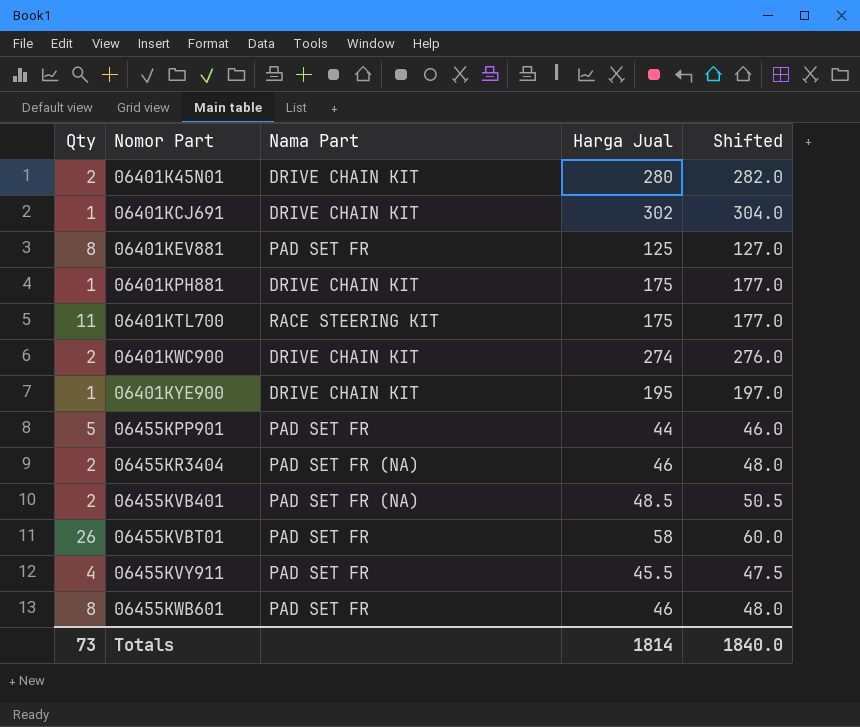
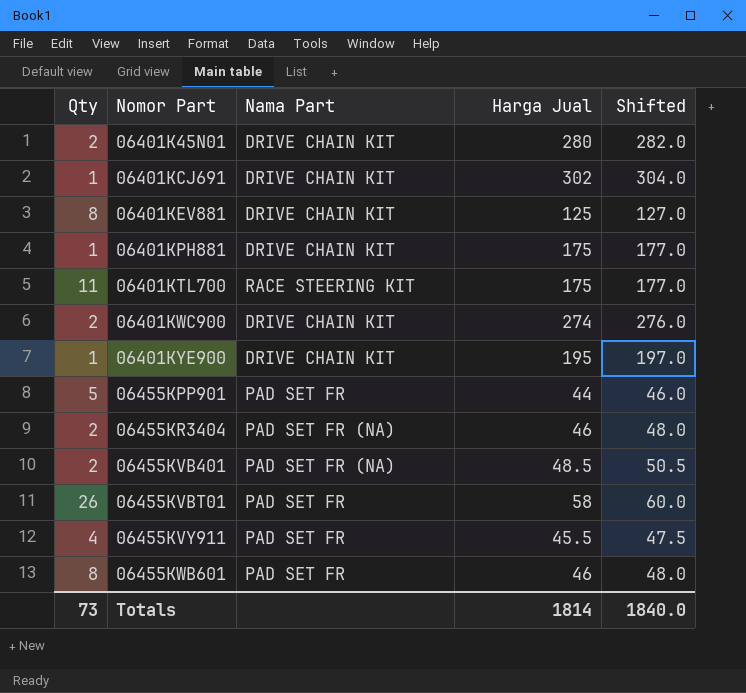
06401KEV881 | Nama Part: PAD SET FR -> DRIVE CHAIN KIT

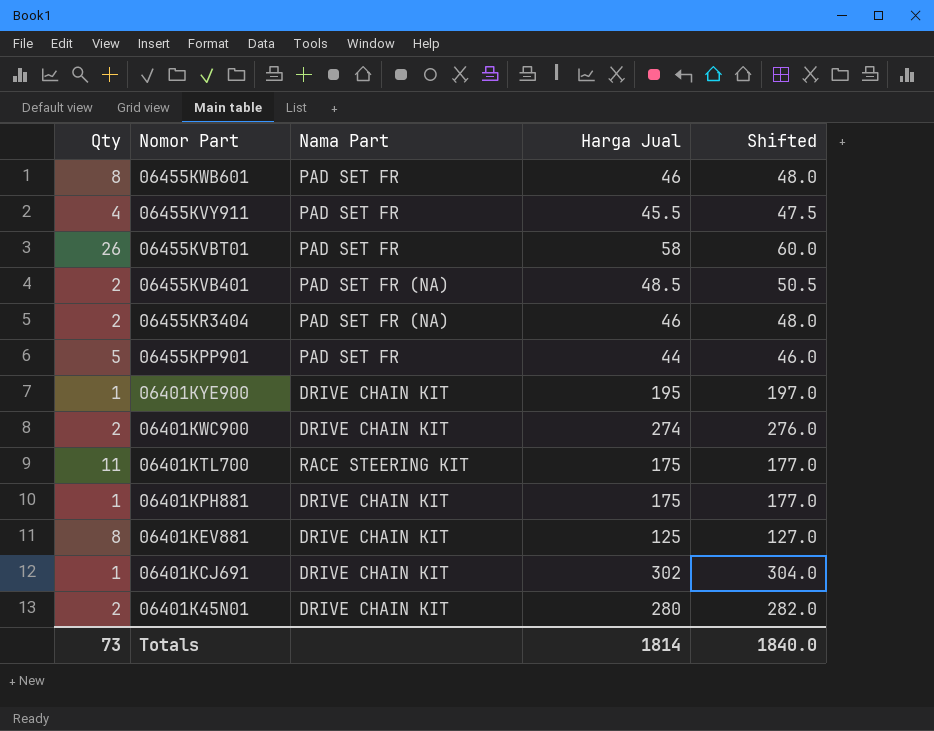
row order: Nomor Part ascending -> Nomor Part descending

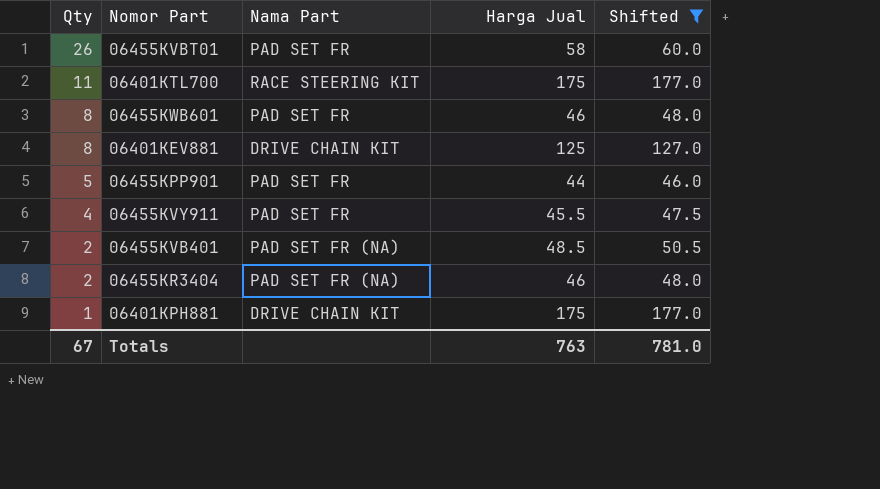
filter: none -> Shifted <= 177.0
row order: Nomor Part descending -> Qty descending
Totals | Qty: 73 -> 67
Totals | Harga Jual: 1814 -> 763
Totals | Shifted: 1840.0 -> 781.0

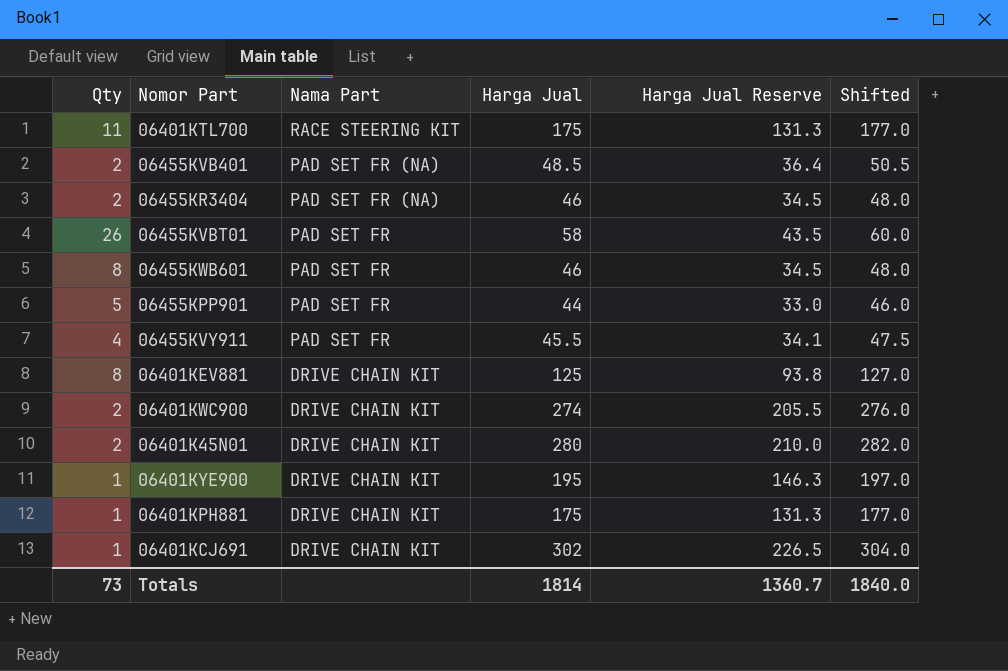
filter: Shifted <= 177.0 -> none
row order: Qty descending -> Nama Part descending
column Harga Jual Reserve | formula: none -> [Harga Jual] * 0.75
Totals | Qty: 67 -> 73
Totals | Harga Jual: 763 -> 1814
Totals | Shifted: 781.0 -> 1840.0

